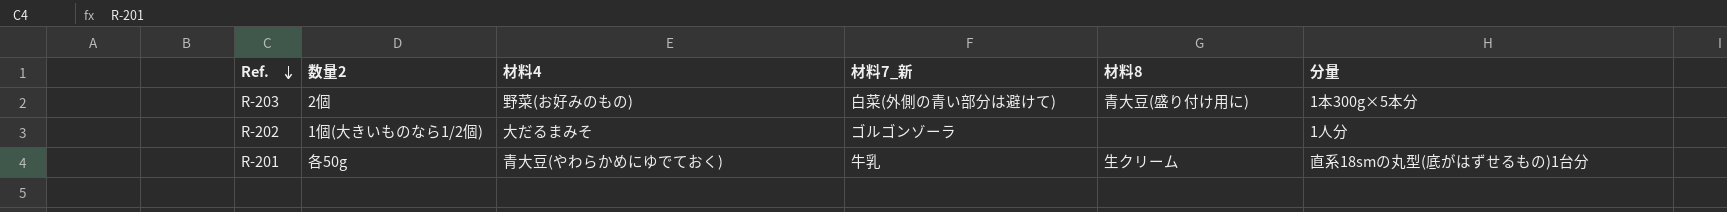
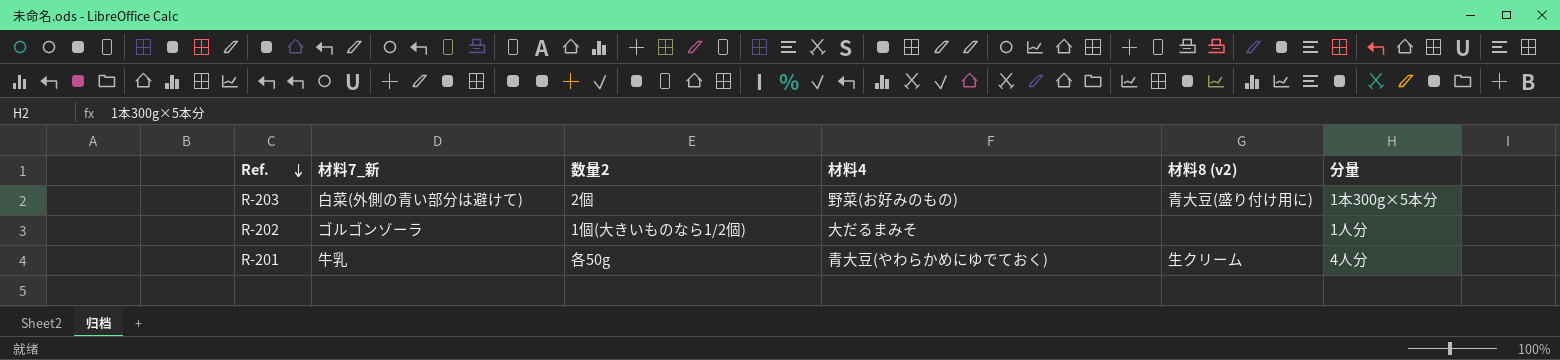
column 材料7_新 | position: 4 -> 2
column name: 材料8 -> 材料8 (v2)
R-201 | 分量: 直系18smの丸型(底がはずせるもの)1台分 -> 4人分

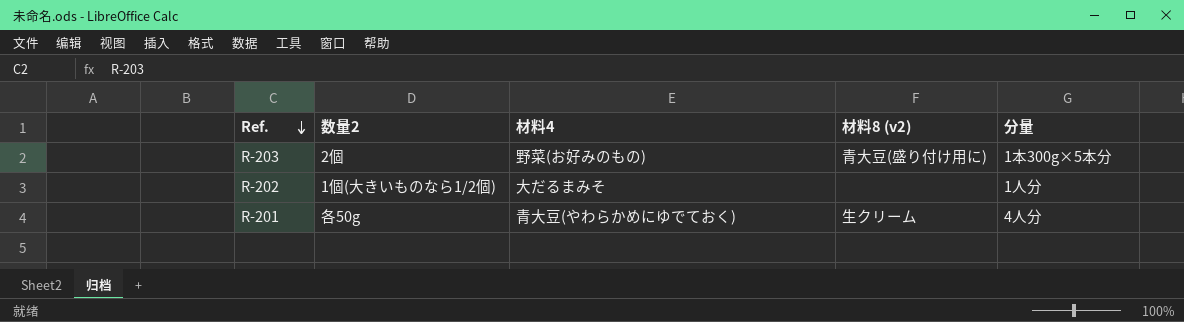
column 材料7_新 | position: 2 -> none

